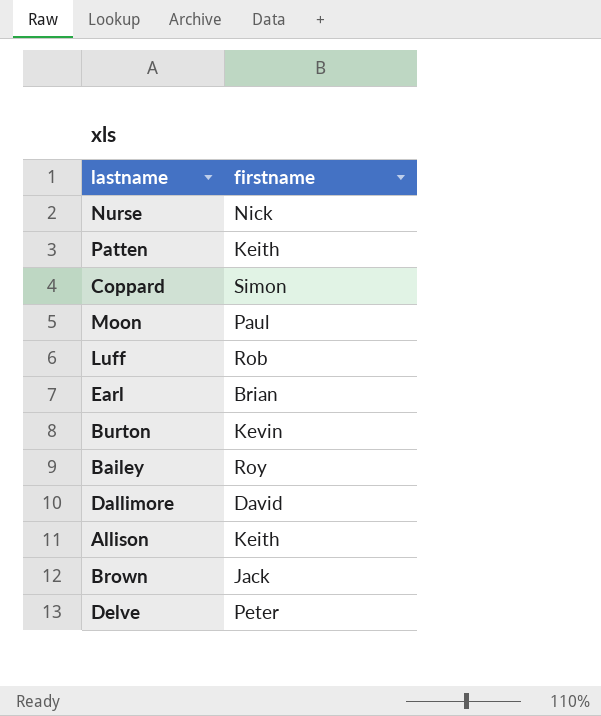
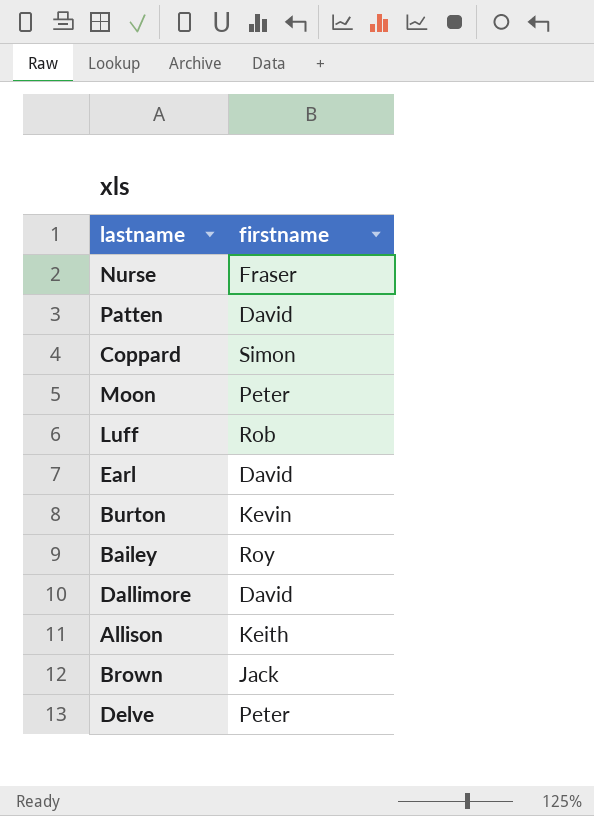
Nurse | firstname: Nick -> Fraser
Patten | firstname: Keith -> David
Moon | firstname: Paul -> Peter
Earl | firstname: Brian -> David

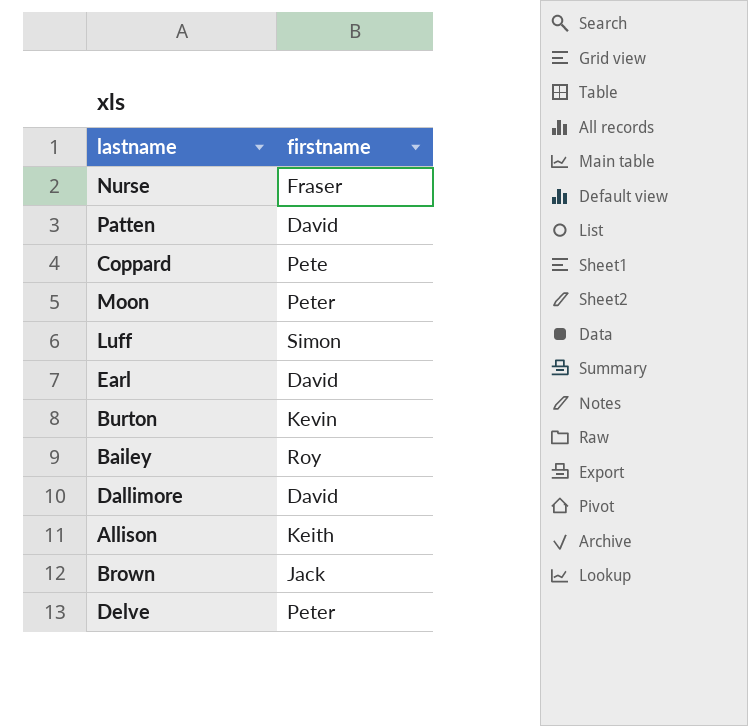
Coppard | firstname: Simon -> Pete
Luff | firstname: Rob -> Simon

